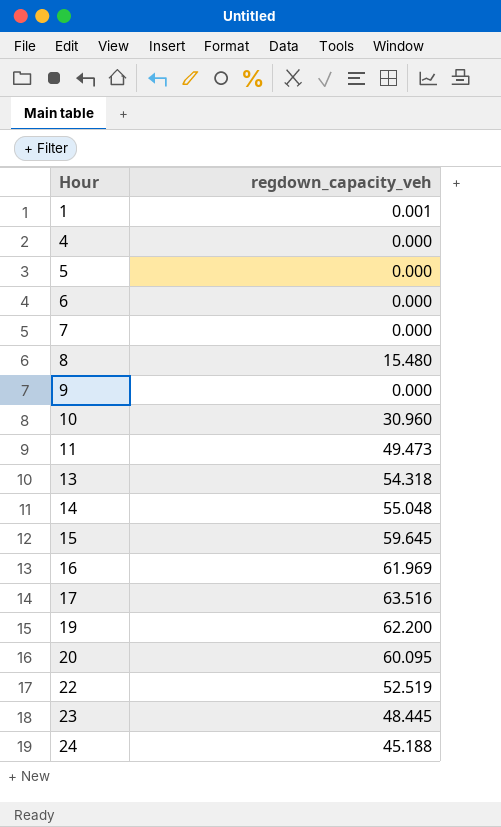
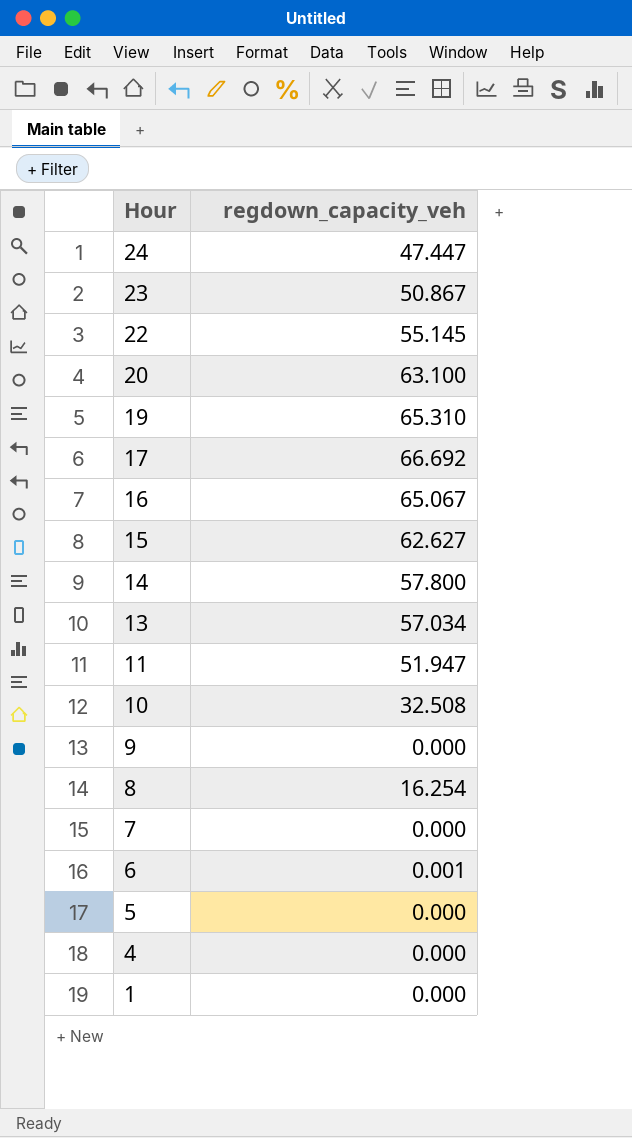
row order: Hour ascending -> Hour descending
24 | regdown_capacity_veh: 45.188 -> 47.447
23 | regdown_capacity_veh: 48.445 -> 50.867
22 | regdown_capacity_veh: 52.519 -> 55.145
20 | regdown_capacity_veh: 60.095 -> 63.100
19 | regdown_capacity_veh: 62.200 -> 65.310
17 | regdown_capacity_veh: 63.516 -> 66.692
16 | regdown_capacity_veh: 61.969 -> 65.067
15 | regdown_capacity_veh: 59.645 -> 62.627
14 | regdown_capacity_veh: 55.048 -> 57.800
13 | regdown_capacity_veh: 54.318 -> 57.034
11 | regdown_capacity_veh: 49.473 -> 51.947
10 | regdown_capacity_veh: 30.960 -> 32.508
8 | regdown_capacity_veh: 15.480 -> 16.254
6 | regdown_capacity_veh: 0.000 -> 0.001
1 | regdown_capacity_veh: 0.001 -> 0.000

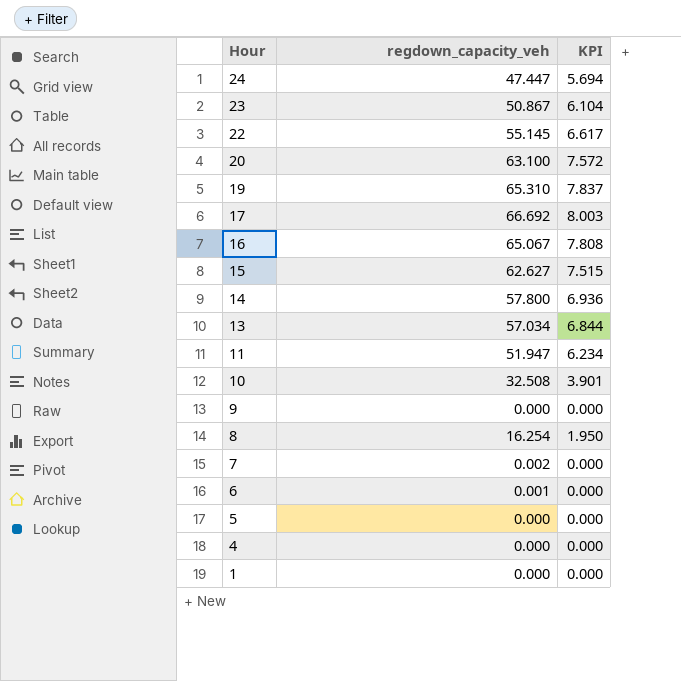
column KPI | formula: none -> [regdown_capacity_veh] * 0.12
7 | regdown_capacity_veh: 0.000 -> 0.002

